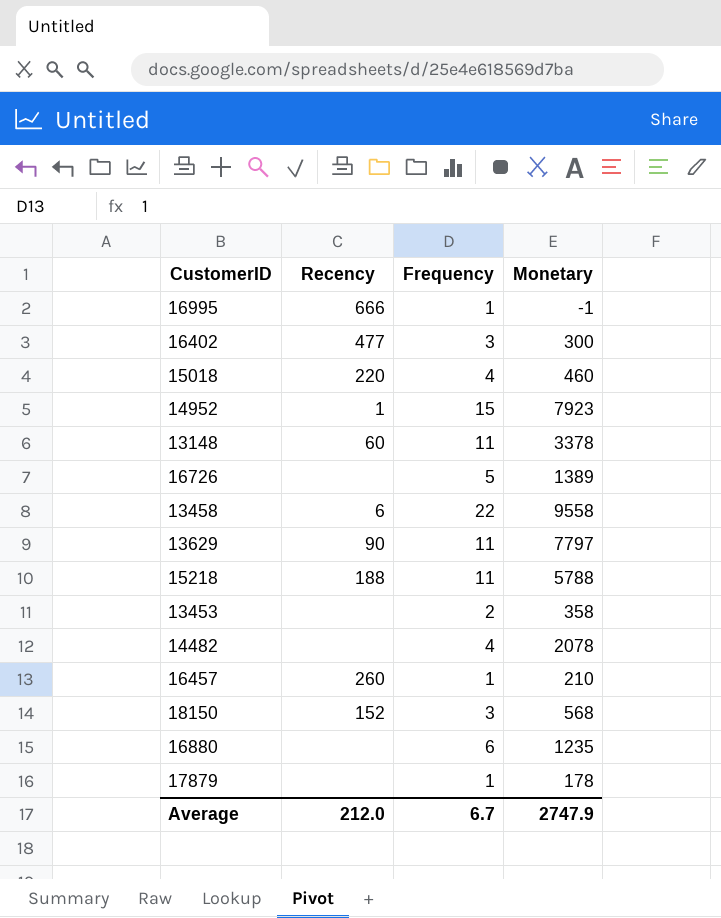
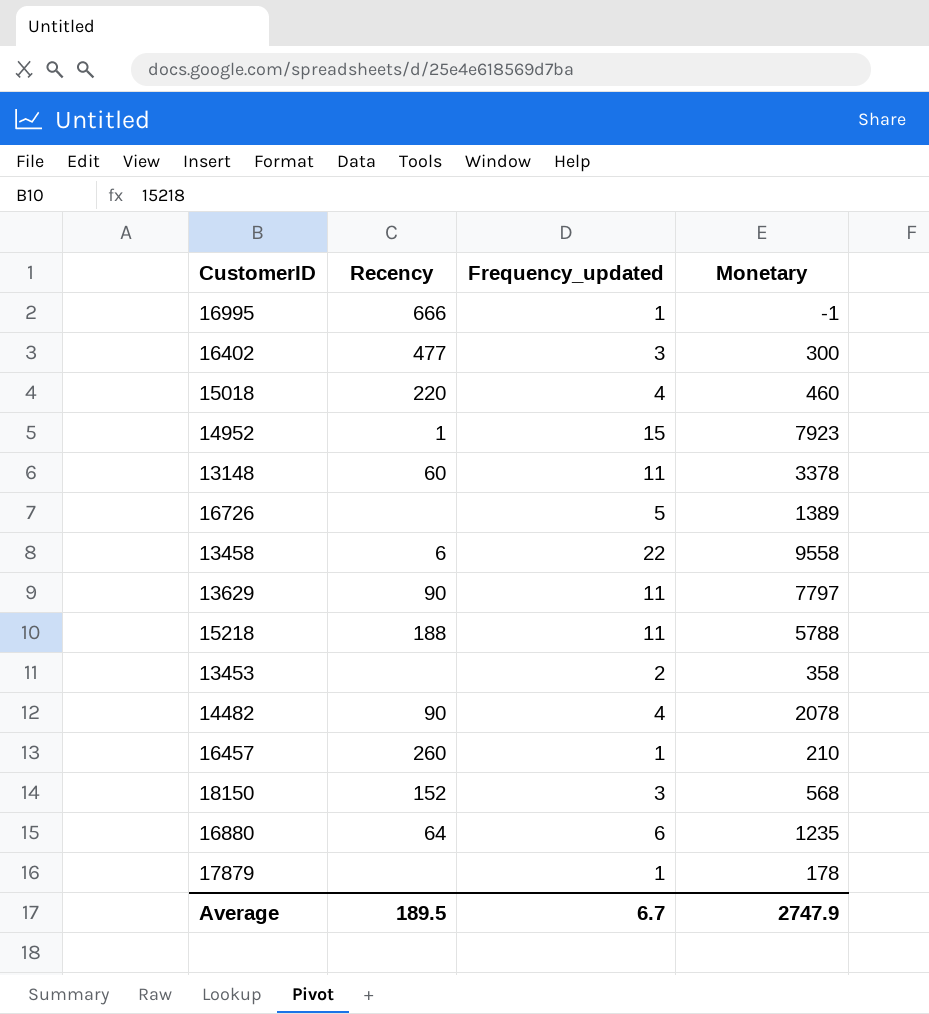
column name: Frequency -> Frequency_updated
14482 | Recency: none -> 90
16880 | Recency: none -> 64
Average | Recency: 212.0 -> 189.5

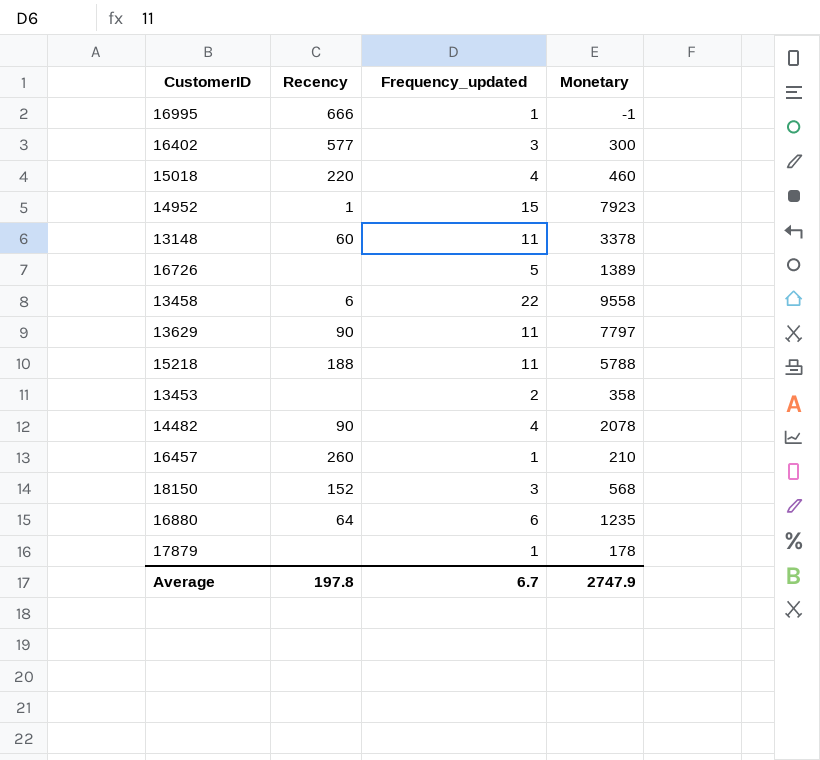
16402 | Recency: 477 -> 577
Average | Recency: 189.5 -> 197.8

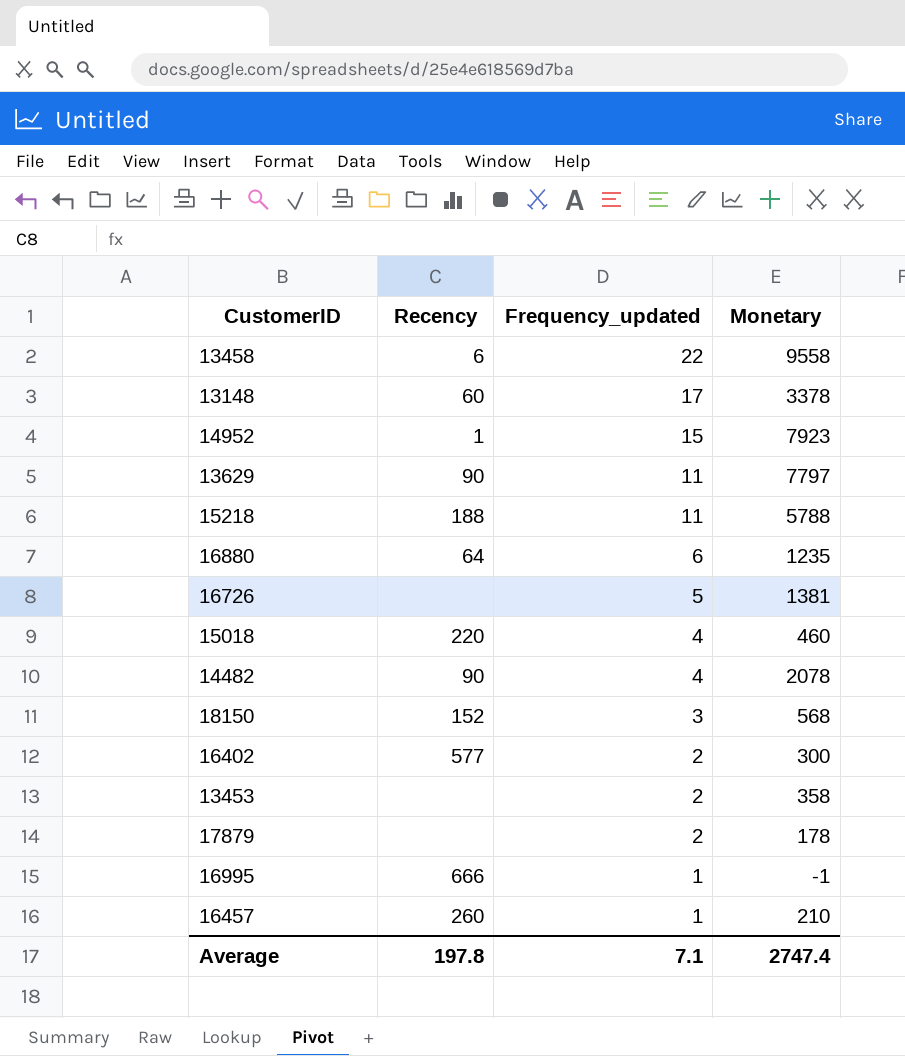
row order: none -> Frequency_updated descending
13148 | Frequency_updated: 11 -> 17
16726 | Monetary: 1389 -> 1381
16402 | Frequency_updated: 3 -> 2
17879 | Frequency_updated: 1 -> 2
Average | Frequency_updated: 6.7 -> 7.1
Average | Monetary: 2747.9 -> 2747.4

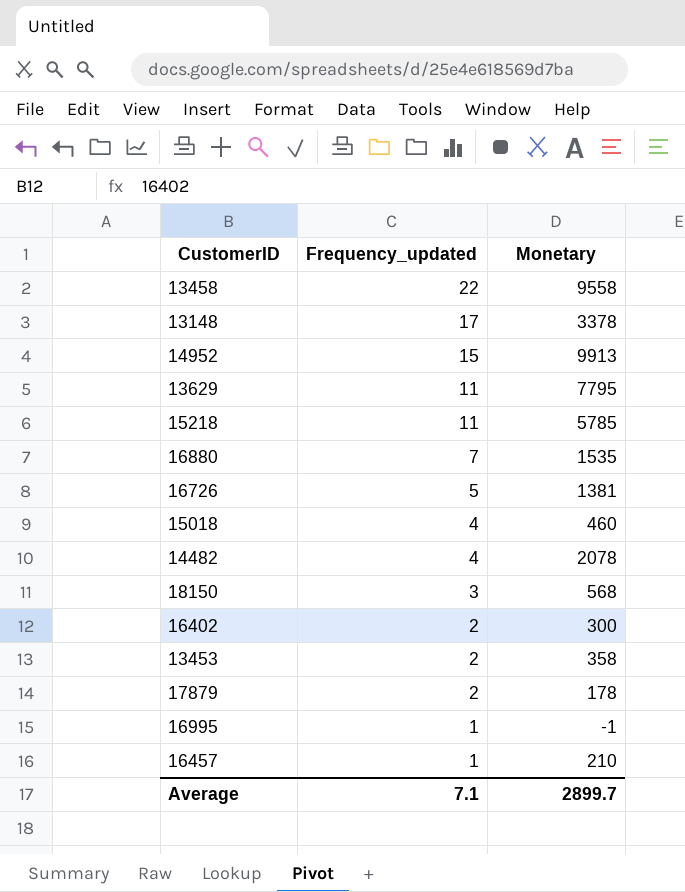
column Recency | position: 2 -> none
14952 | Monetary: 7923 -> 9913
13629 | Monetary: 7797 -> 7795
15218 | Monetary: 5788 -> 5785
16880 | Frequency_updated: 6 -> 7
16880 | Monetary: 1235 -> 1535
Average | Monetary: 2747.4 -> 2899.7

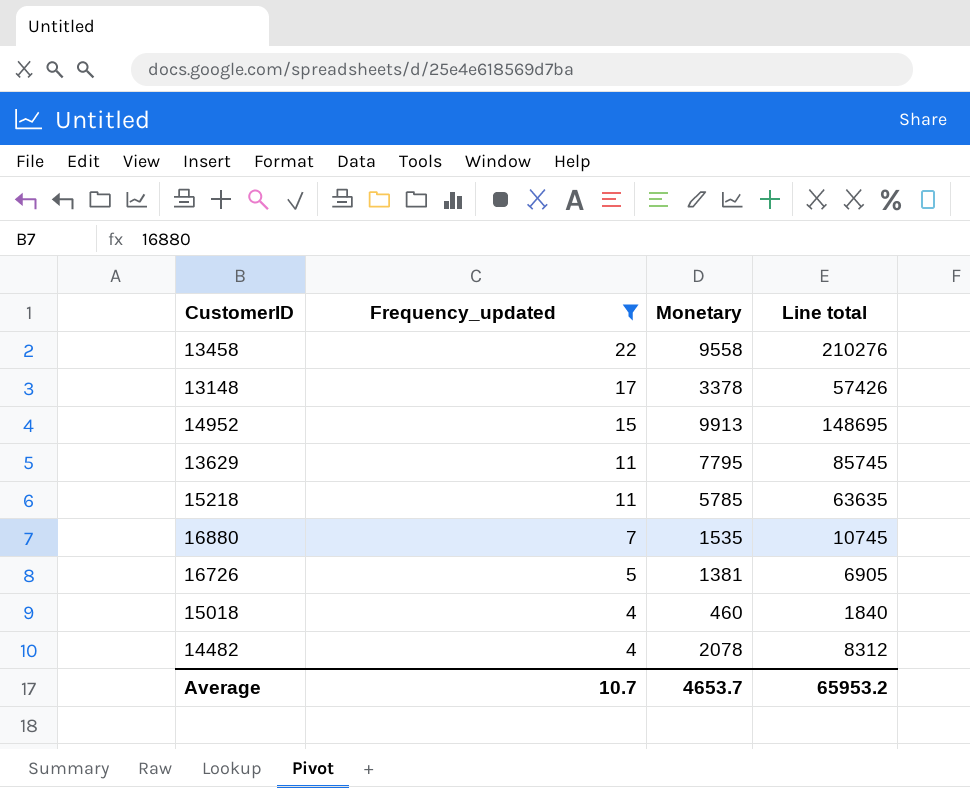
filter: none -> Frequency_updated >= 4
column Line total | formula: none -> [Frequency_updated] * [Monetary]
Average | Frequency_updated: 7.1 -> 10.7
Average | Monetary: 2899.7 -> 4653.7

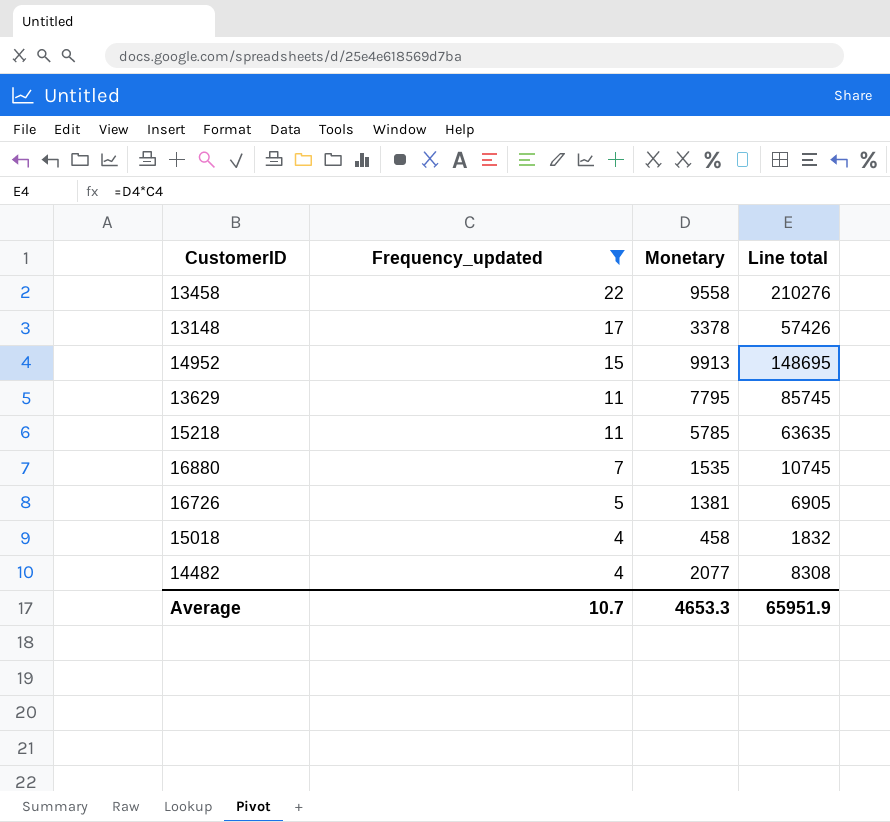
15018 | Monetary: 460 -> 458
15018 | Line total: 1840 -> 1832
14482 | Monetary: 2078 -> 2077
14482 | Line total: 8312 -> 8308
Average | Monetary: 4653.7 -> 4653.3
Average | Line total: 65953.2 -> 65951.9

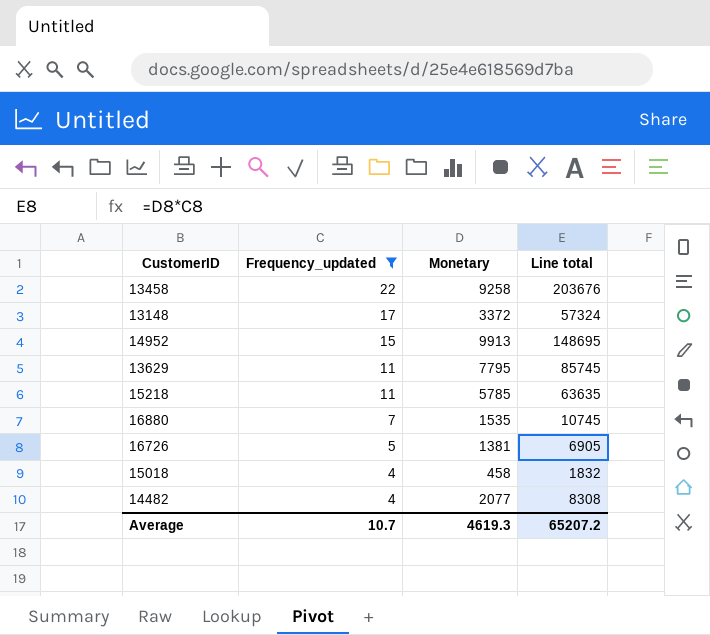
13458 | Monetary: 9558 -> 9258
13458 | Line total: 210276 -> 203676
13148 | Monetary: 3378 -> 3372
13148 | Line total: 57426 -> 57324
Average | Monetary: 4653.3 -> 4619.3
Average | Line total: 65951.9 -> 65207.2

